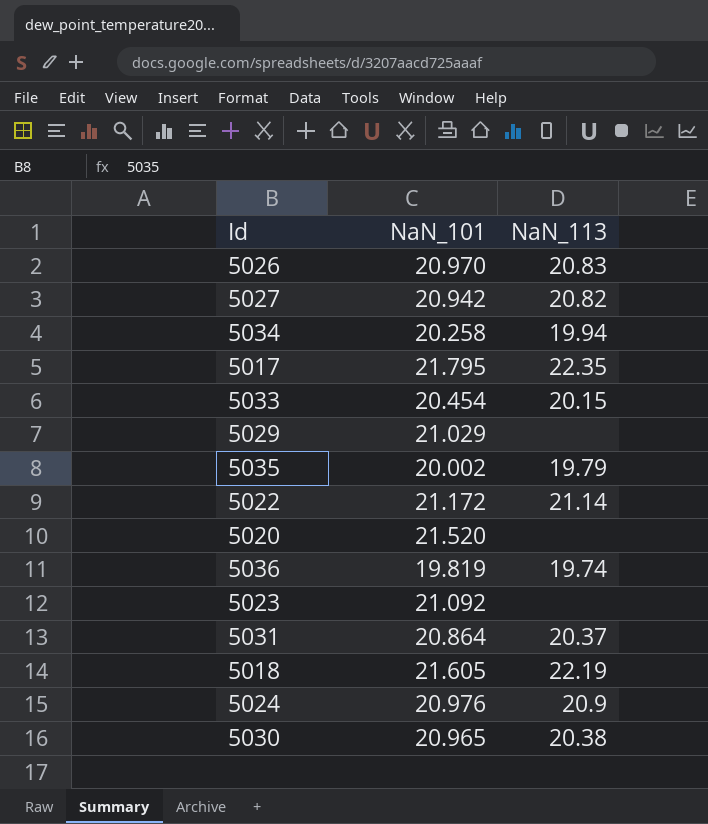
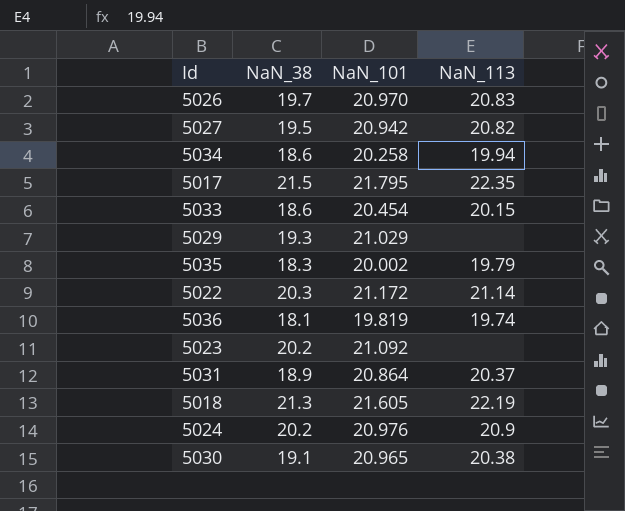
column NaN_38 | position: none -> 2
row 5020: 21.520 | none -> none

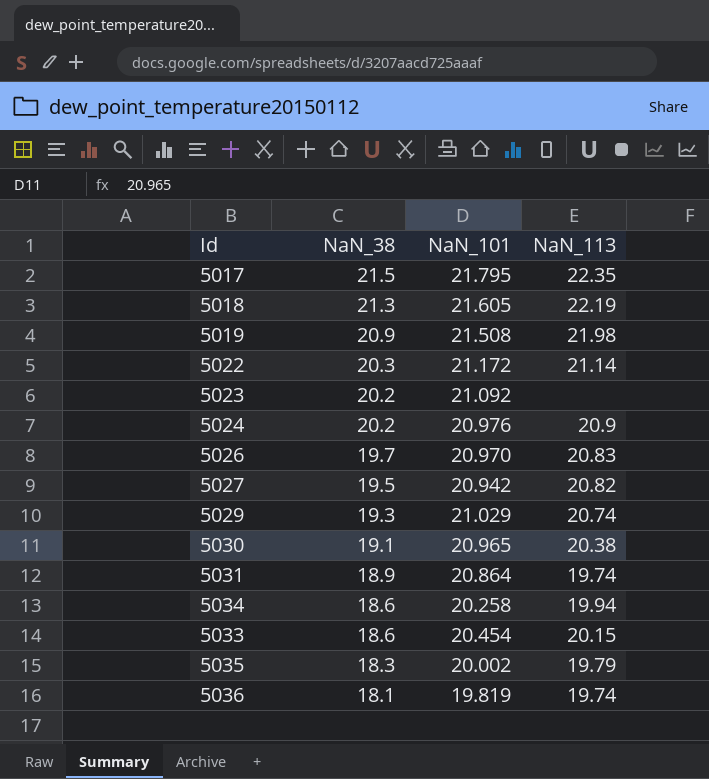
row order: none -> NaN_38 descending
row 5019: none -> 20.9 | 21.508 | 21.98
5029 | NaN_113: none -> 20.74
5031 | NaN_113: 20.37 -> 19.74

